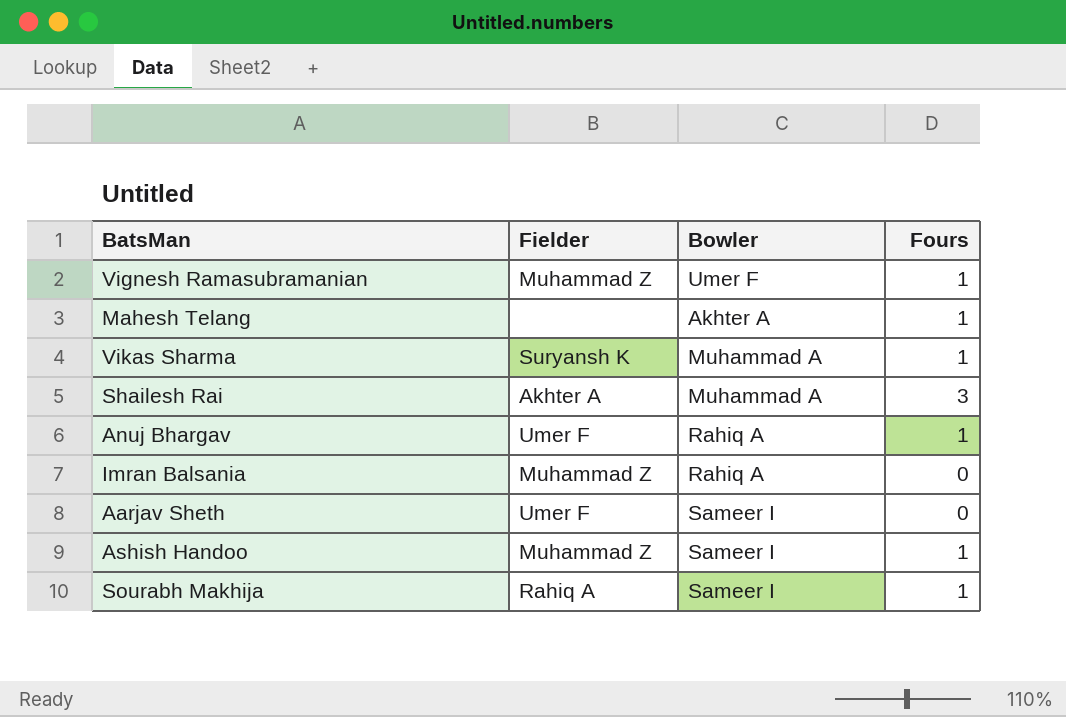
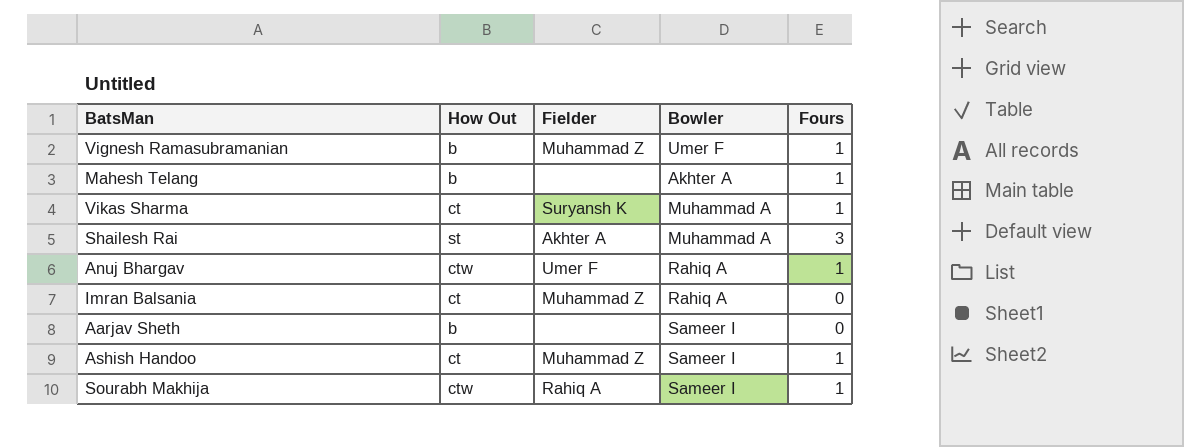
column How Out | position: none -> 2
Aarjav Sheth | Fielder: Umer F -> none

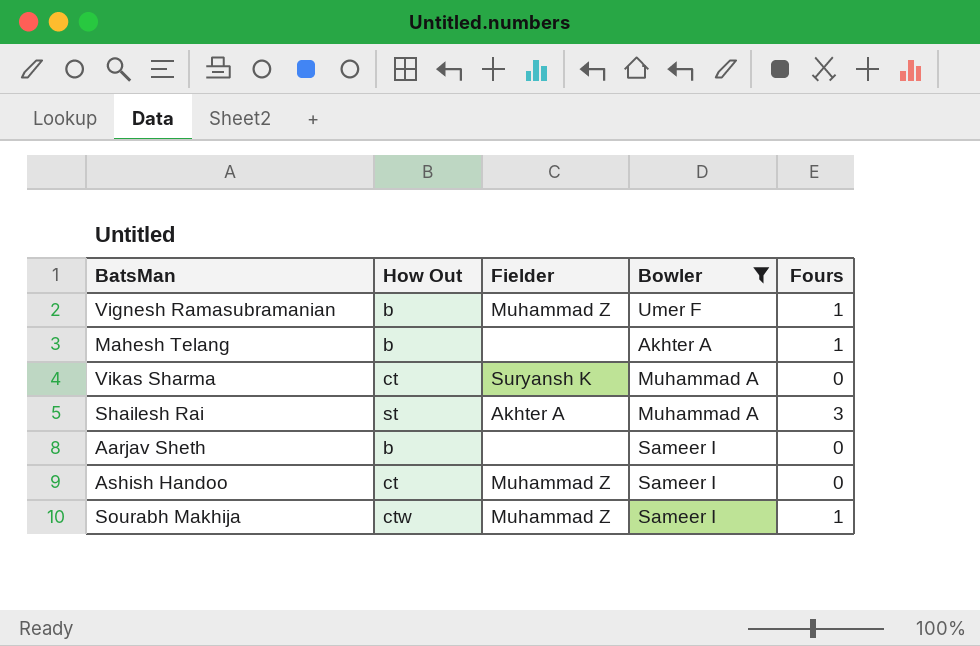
filter: none -> Bowler != Rahiq A
Vikas Sharma | Fours: 1 -> 0
Ashish Handoo | Fours: 1 -> 0
Sourabh Makhija | Fielder: Rahiq A -> Muhammad Z

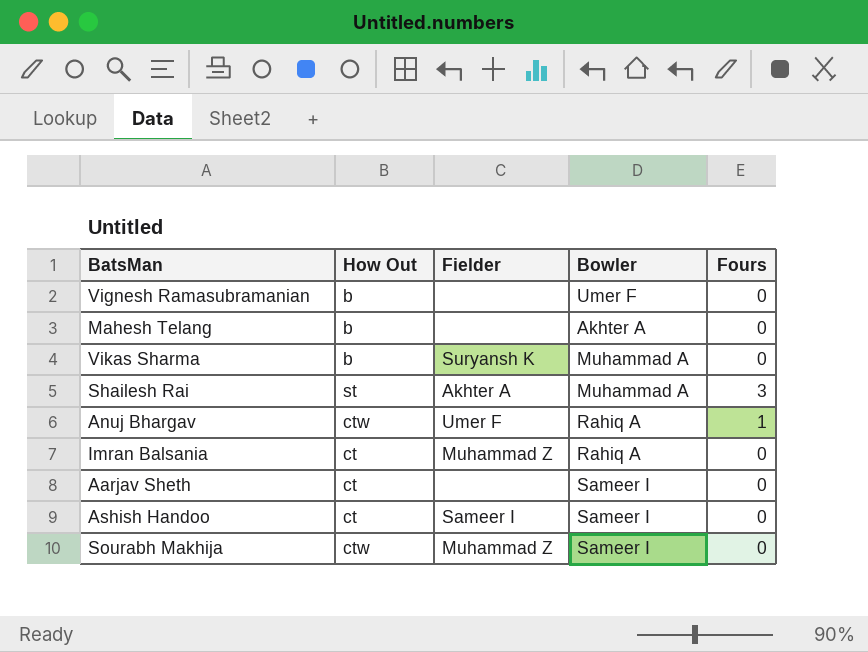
filter: Bowler != Rahiq A -> none
Vignesh Ramasubramanian | Fielder: Muhammad Z -> none
Vignesh Ramasubramanian | Fours: 1 -> 0
Mahesh Telang | Fours: 1 -> 0
Vikas Sharma | How Out: ct -> b
Aarjav Sheth | How Out: b -> ct
Ashish Handoo | Fielder: Muhammad Z -> Sameer I
Sourabh Makhija | Fours: 1 -> 0

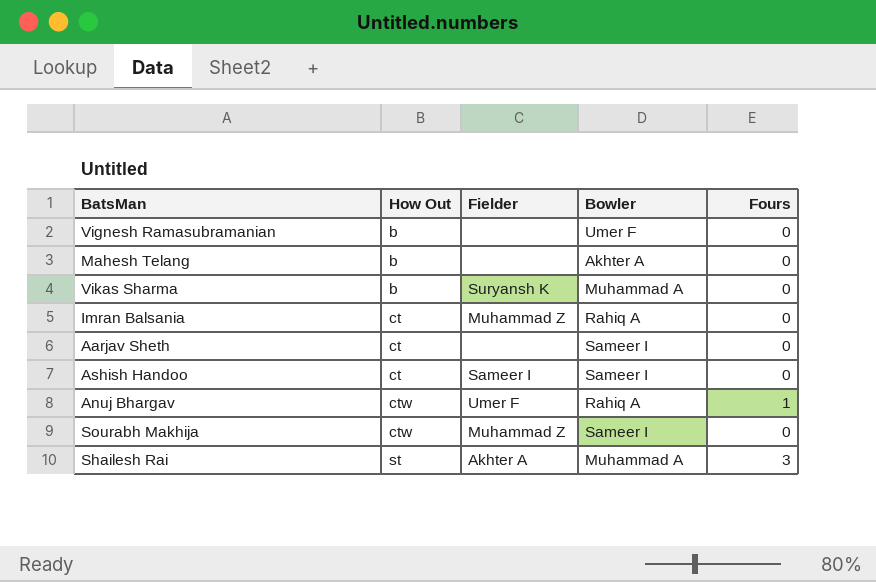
row order: none -> How Out ascending

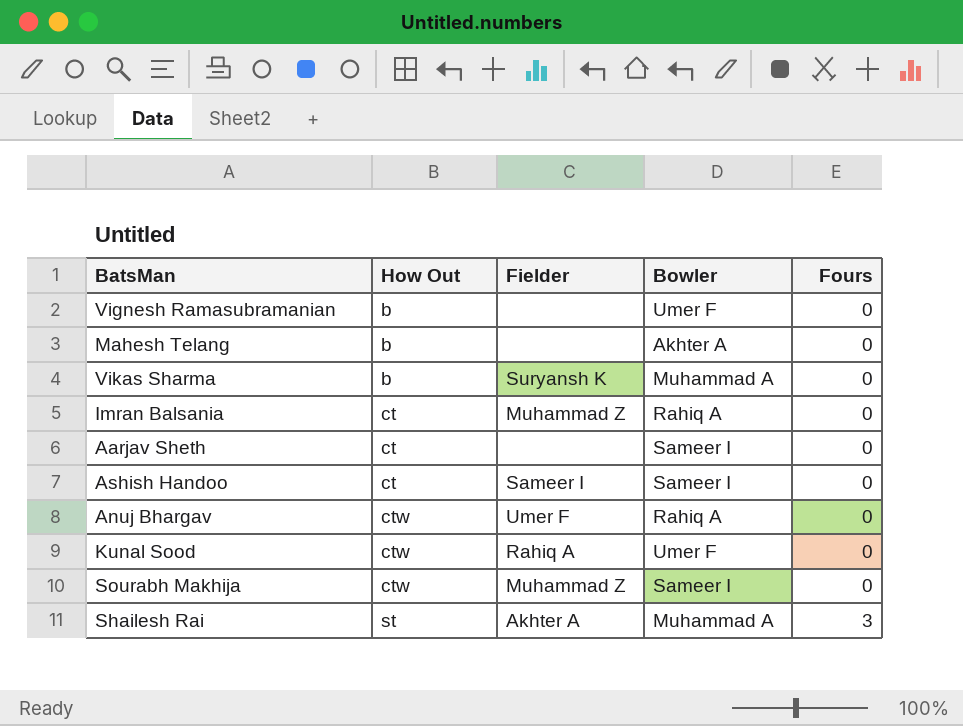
Anuj Bhargav | Fours: 1 -> 0
row Kunal Sood: none -> ctw | Rahiq A | Umer F | 0

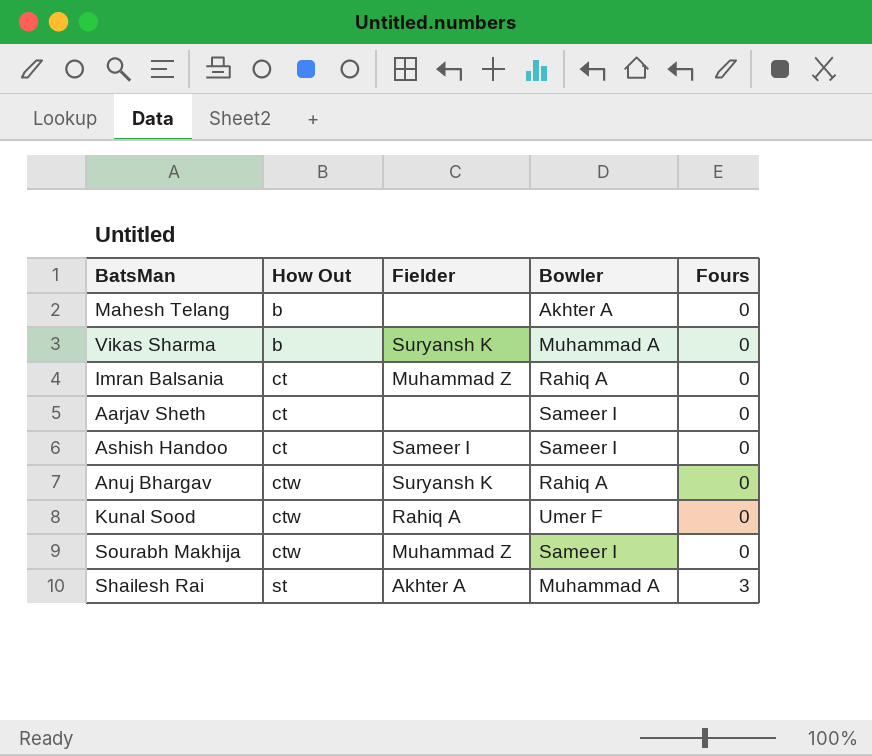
row Vignesh Ramasubramanian: b | none | Umer F | 0 -> none
Anuj Bhargav | Fielder: Umer F -> Suryansh K

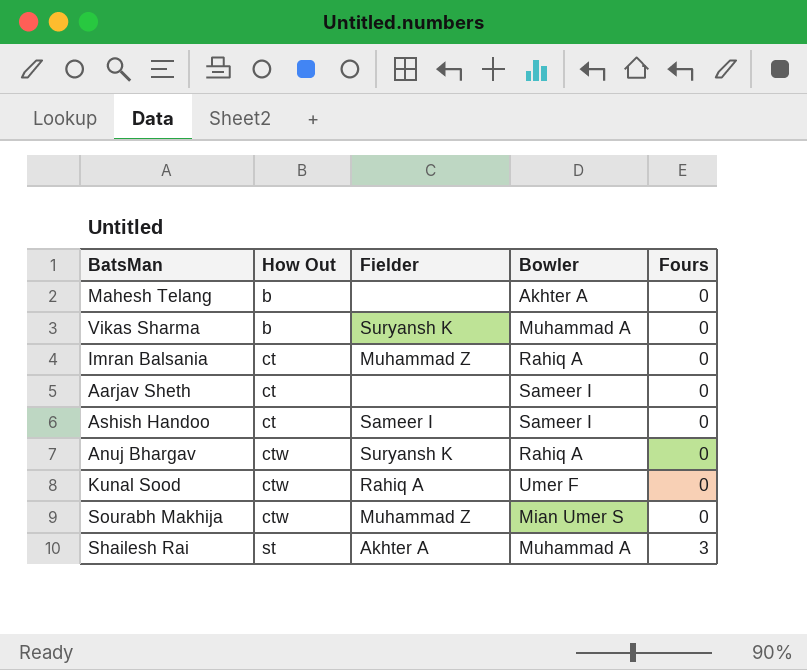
Sourabh Makhija | Bowler: Sameer I -> Mian Umer S

